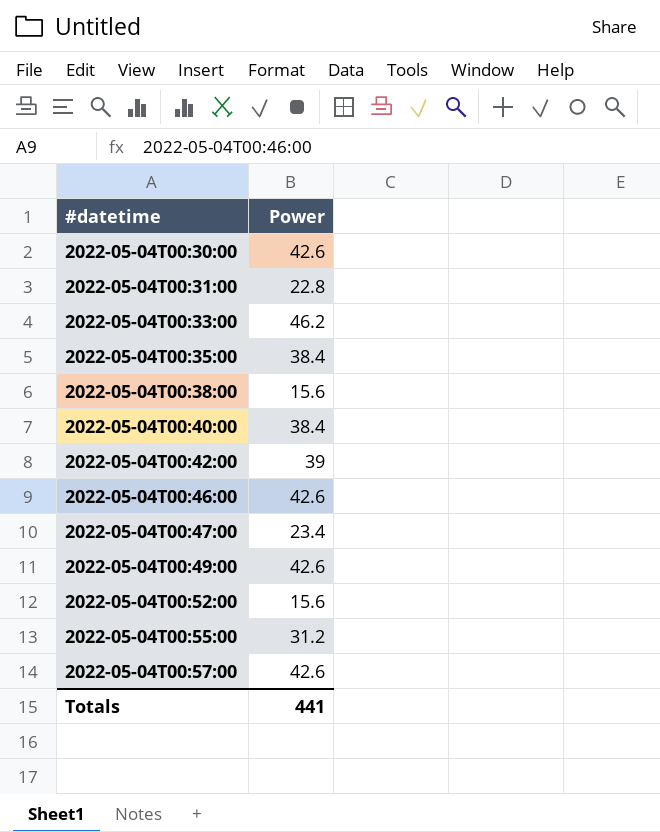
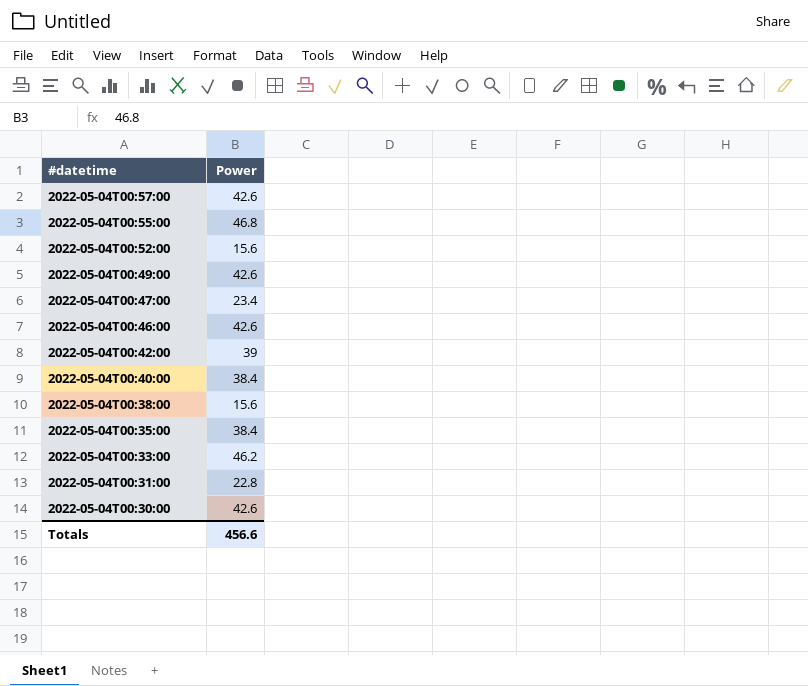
row order: #datetime ascending -> #datetime descending
2022-05-04T00:55:00 | Power: 31.2 -> 46.8
Totals | Power: 441 -> 456.6

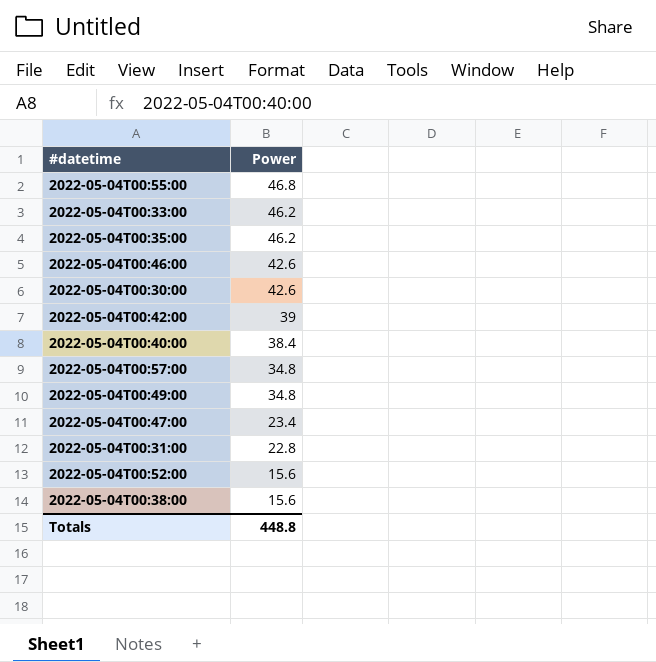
row order: #datetime descending -> Power descending
2022-05-04T00:35:00 | Power: 38.4 -> 46.2
2022-05-04T00:57:00 | Power: 42.6 -> 34.8
2022-05-04T00:49:00 | Power: 42.6 -> 34.8
Totals | Power: 456.6 -> 448.8

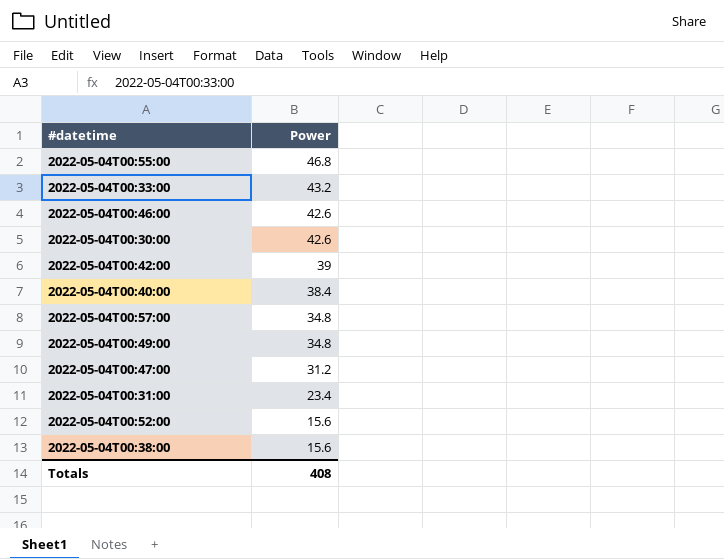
row 2022-05-04T00:35:00: 46.2 -> none
2022-05-04T00:33:00 | Power: 46.2 -> 43.2
2022-05-04T00:47:00 | Power: 23.4 -> 31.2
2022-05-04T00:31:00 | Power: 22.8 -> 23.4
Totals | Power: 448.8 -> 408

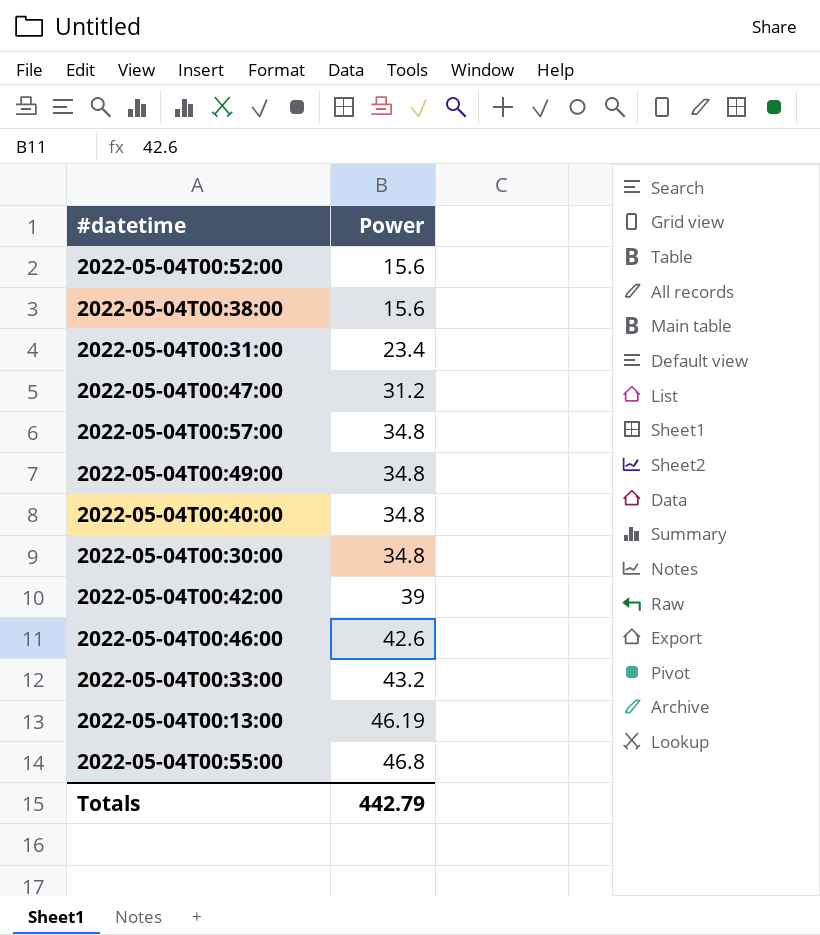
row order: Power descending -> Power ascending
2022-05-04T00:40:00 | Power: 38.4 -> 34.8
2022-05-04T00:30:00 | Power: 42.6 -> 34.8
row 2022-05-04T00:13:00: none -> 46.19
Totals | Power: 408 -> 442.79

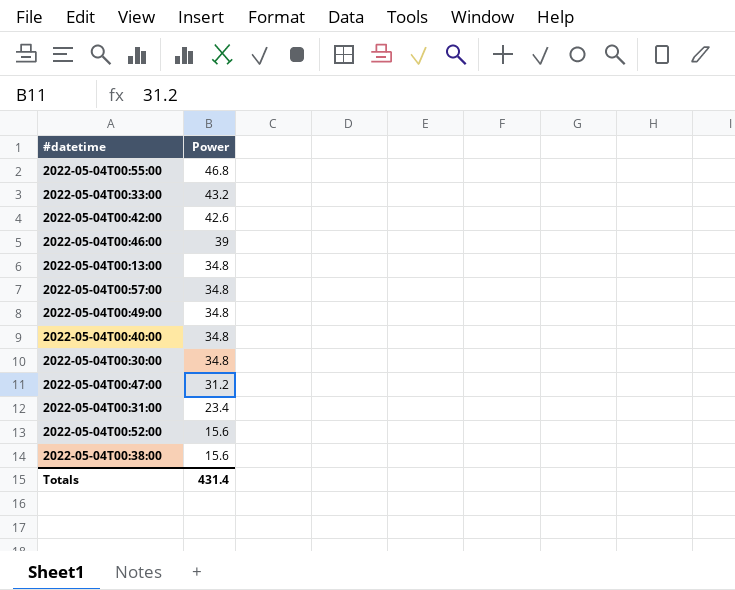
row order: Power ascending -> Power descending
2022-05-04T00:42:00 | Power: 39 -> 42.6
2022-05-04T00:46:00 | Power: 42.6 -> 39
2022-05-04T00:13:00 | Power: 46.19 -> 34.8
Totals | Power: 442.79 -> 431.4

